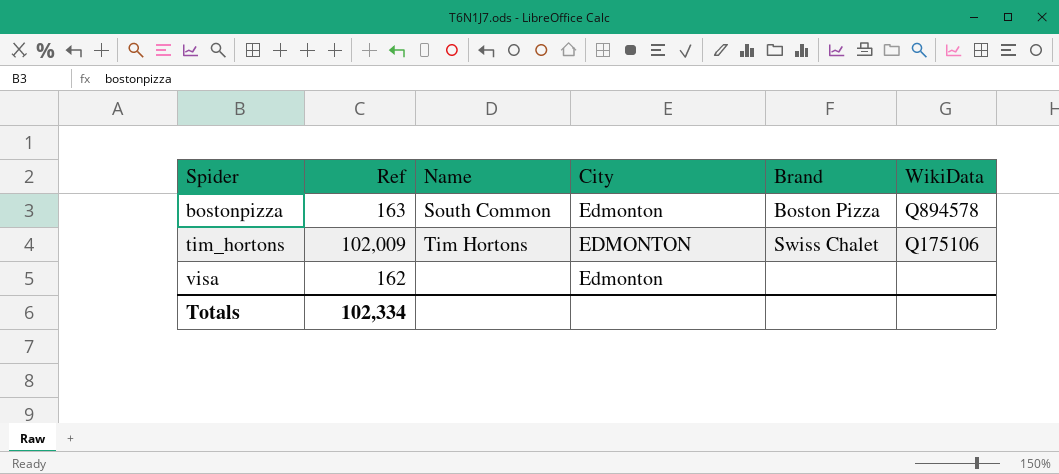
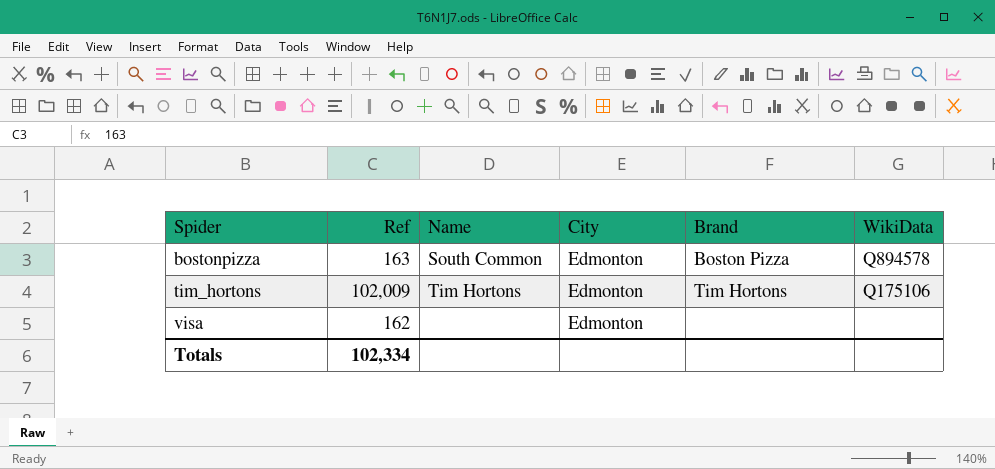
tim_hortons | City: EDMONTON -> Edmonton
tim_hortons | Brand: Swiss Chalet -> Tim Hortons

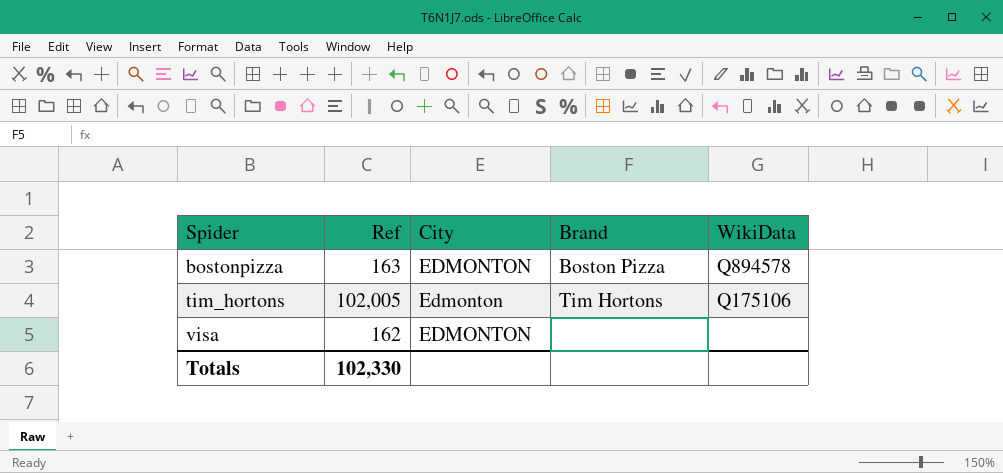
column Name | position: 3 -> none
bostonpizza | City: Edmonton -> EDMONTON
tim_hortons | Ref: 102,009 -> 102,005
visa | City: Edmonton -> EDMONTON
Totals | Ref: 102,334 -> 102,330

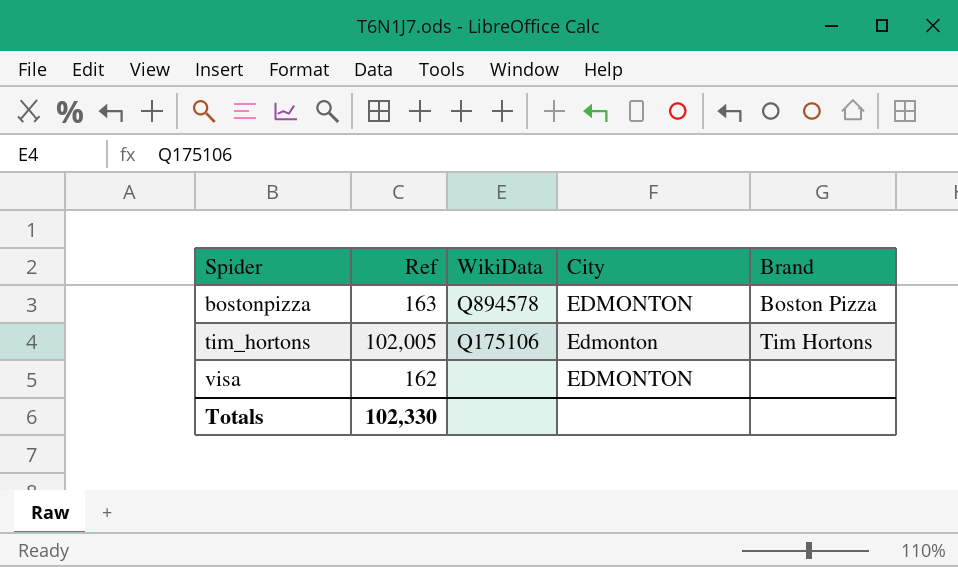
column WikiData | position: 5 -> 3

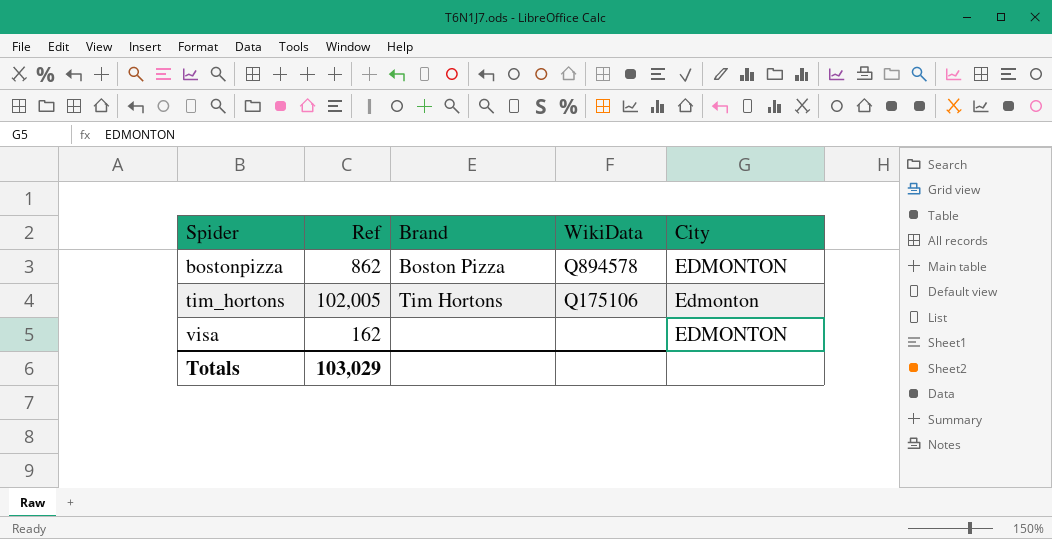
column Brand | position: 5 -> 3
bostonpizza | Ref: 163 -> 862
Totals | Ref: 102,330 -> 103,029

